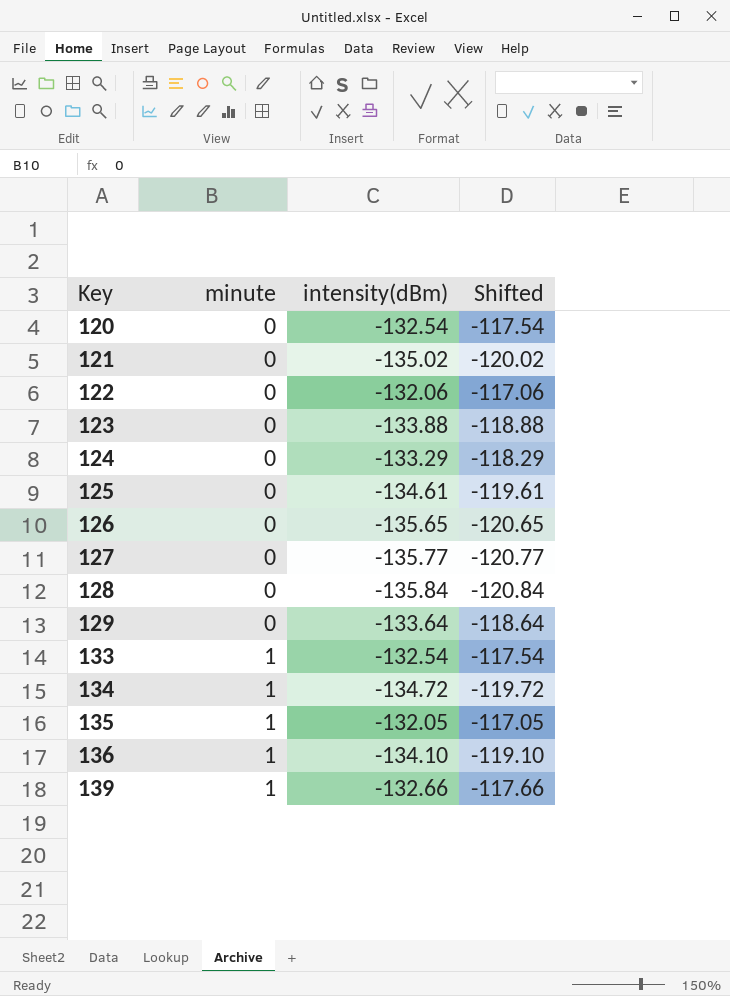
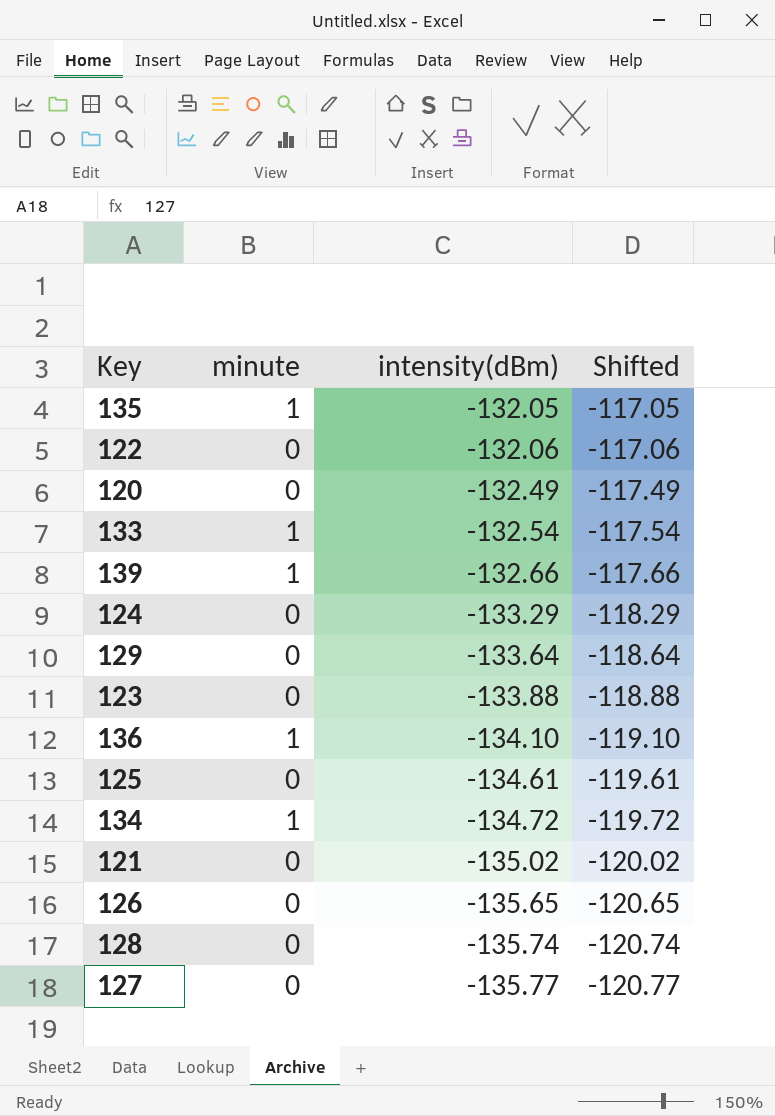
row order: Key ascending -> intensity(dBm) descending
120 | intensity(dBm): -132.54 -> -132.49
120 | Shifted: -117.54 -> -117.49
128 | intensity(dBm): -135.84 -> -135.74
128 | Shifted: -120.84 -> -120.74

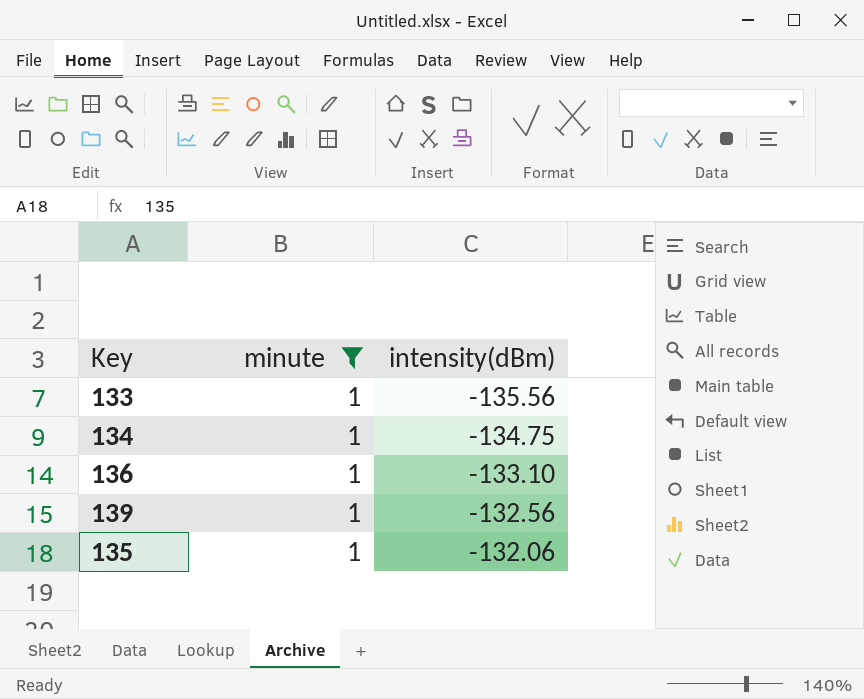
filter: none -> minute = 1
row order: intensity(dBm) descending -> intensity(dBm) ascending
column Shifted | formula: [intensity(dBm)] + 15 -> none
133 | intensity(dBm): -132.54 -> -135.56
134 | intensity(dBm): -134.72 -> -134.75
136 | intensity(dBm): -134.10 -> -133.10
139 | intensity(dBm): -132.66 -> -132.56
135 | intensity(dBm): -132.05 -> -132.06

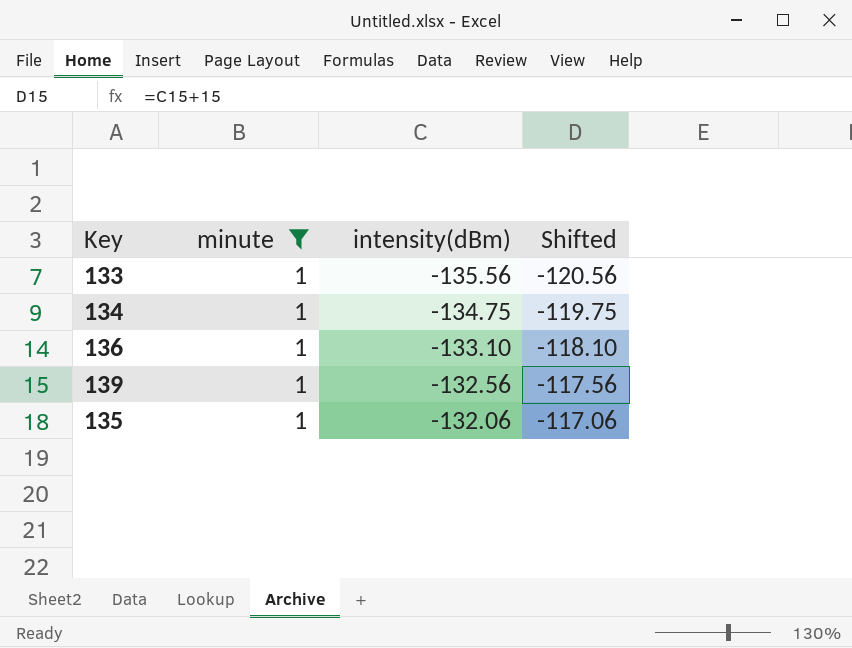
column Shifted | formula: none -> [intensity(dBm)] + 15

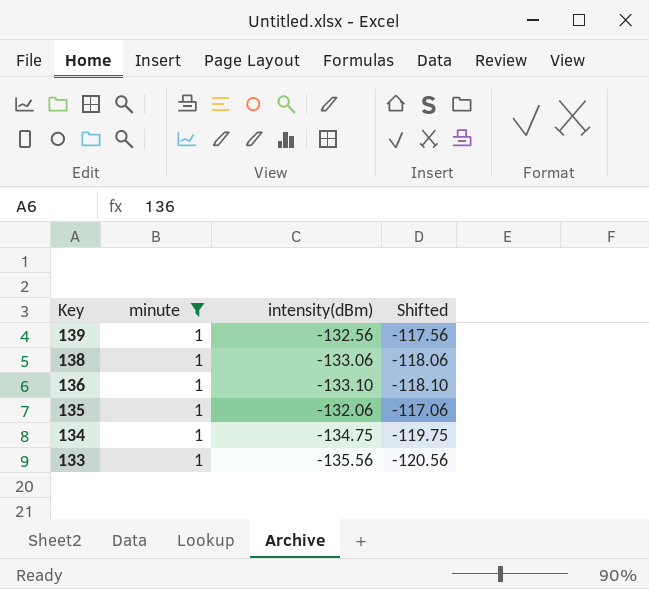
row order: intensity(dBm) ascending -> Key descending
row 138: none -> 1 | -133.06 | -118.06

